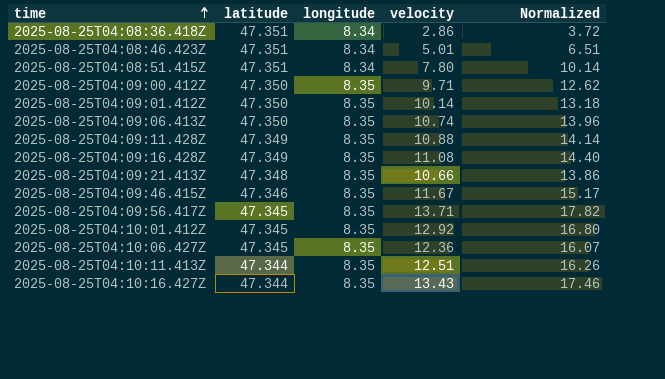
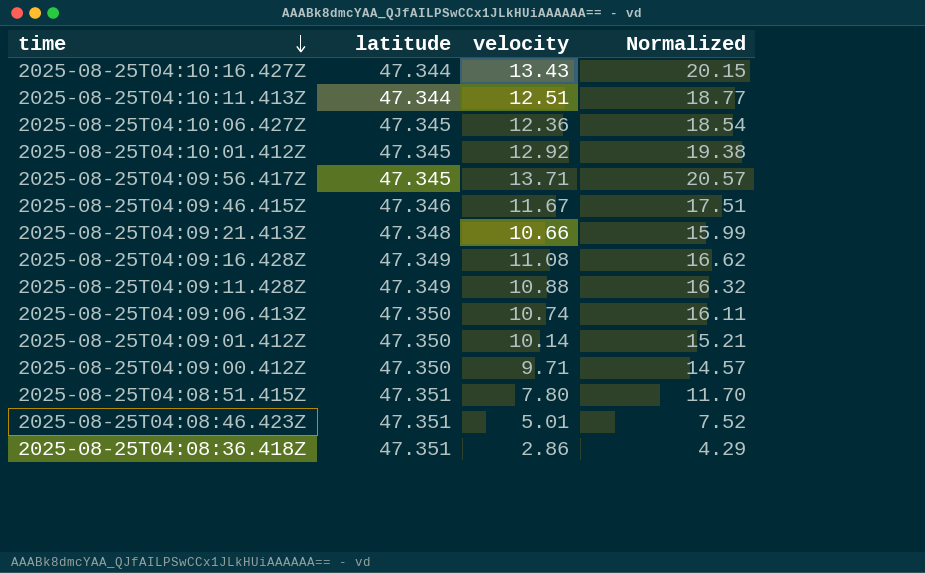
row order: time ascending -> time descending
column longitude | position: 3 -> none
column Normalized | formula: [velocity] * 1.3 -> [velocity] * 1.5

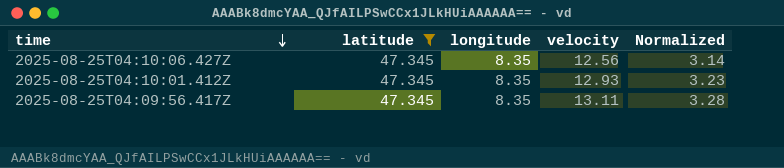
filter: none -> latitude = 47.345
column longitude | position: none -> 3
column Normalized | formula: [velocity] * 1.5 -> [velocity] * 0.25
2025-08-25T04:10:06.427Z | velocity: 12.36 -> 12.56
2025-08-25T04:10:01.412Z | velocity: 12.92 -> 12.93
2025-08-25T04:09:56.417Z | velocity: 13.71 -> 13.11

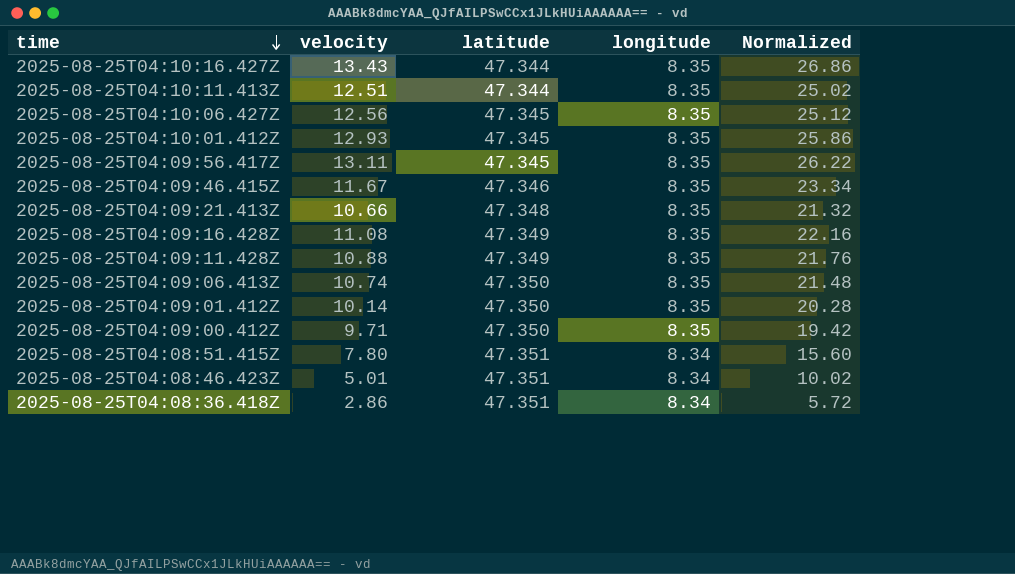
filter: latitude = 47.345 -> none
column velocity | position: 4 -> 2
column Normalized | formula: [velocity] * 0.25 -> [velocity] * 2

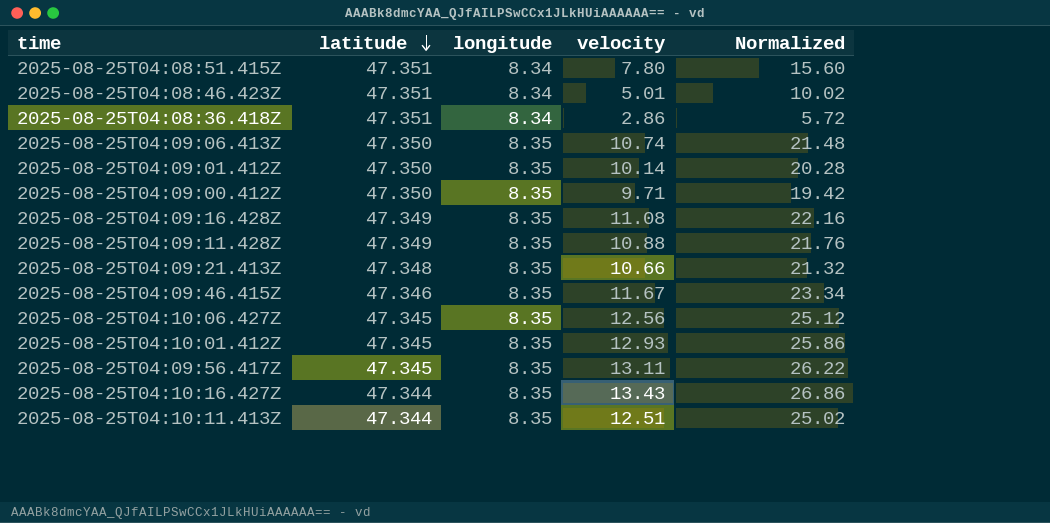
row order: time descending -> latitude descending
column velocity | position: 2 -> 4

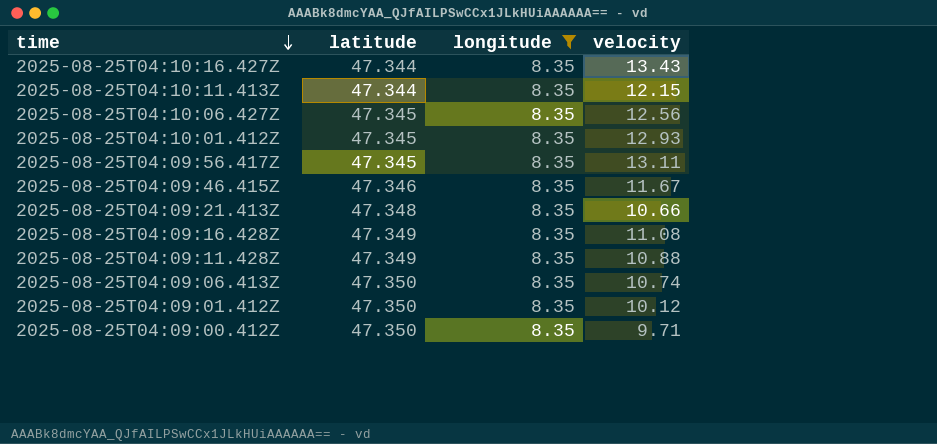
filter: none -> longitude = 8.35
row order: latitude descending -> time descending
column Normalized | formula: [velocity] * 2 -> none
2025-08-25T04:10:11.413Z | velocity: 12.51 -> 12.15
2025-08-25T04:09:01.412Z | velocity: 10.14 -> 10.12

